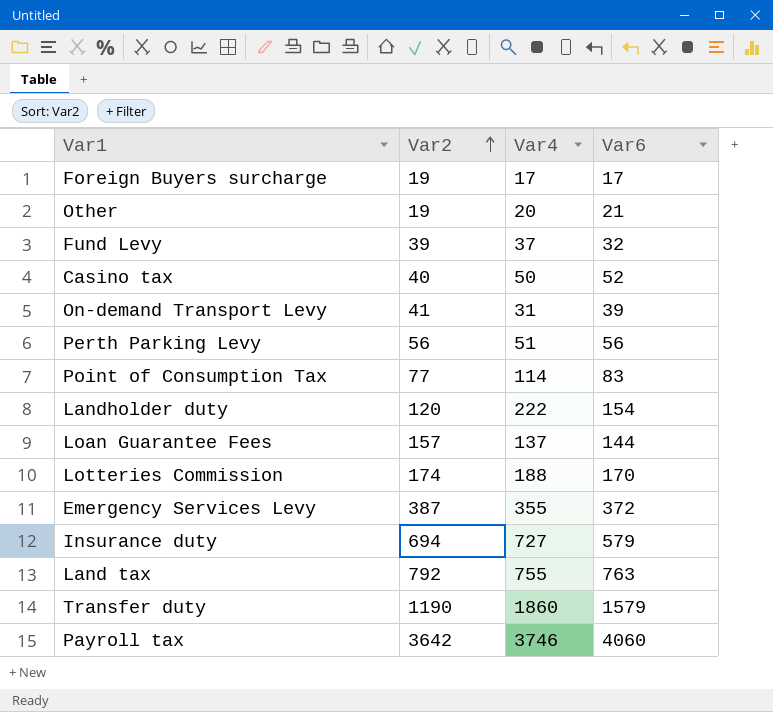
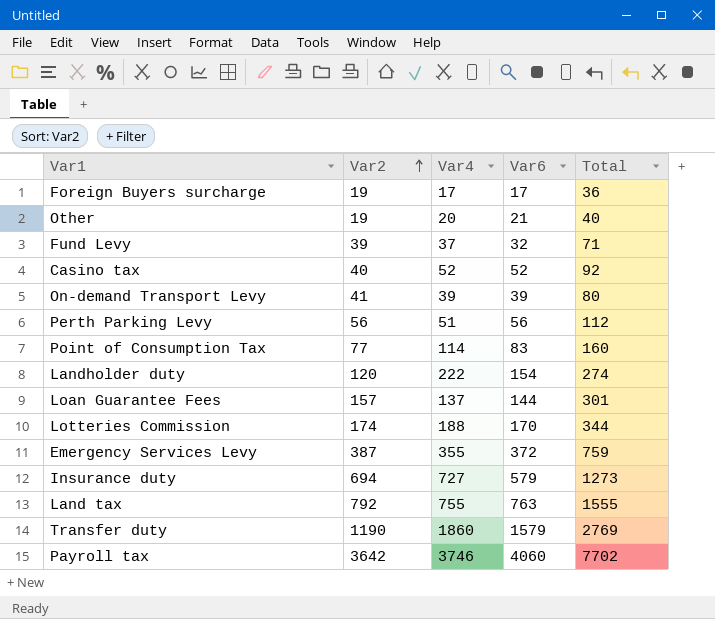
column Total | formula: none -> [Var2] + [Var6]
Casino tax | Var4: 50 -> 52
On-demand Transport Levy | Var4: 31 -> 39

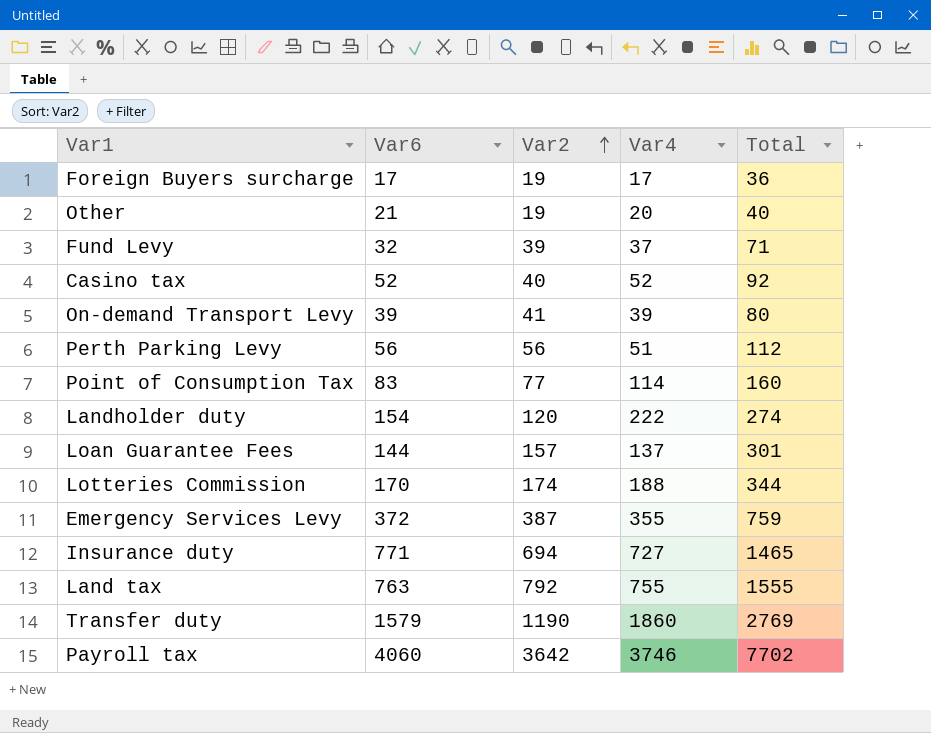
column Var6 | position: 4 -> 2
Insurance duty | Var6: 579 -> 771
Insurance duty | Total: 1273 -> 1465

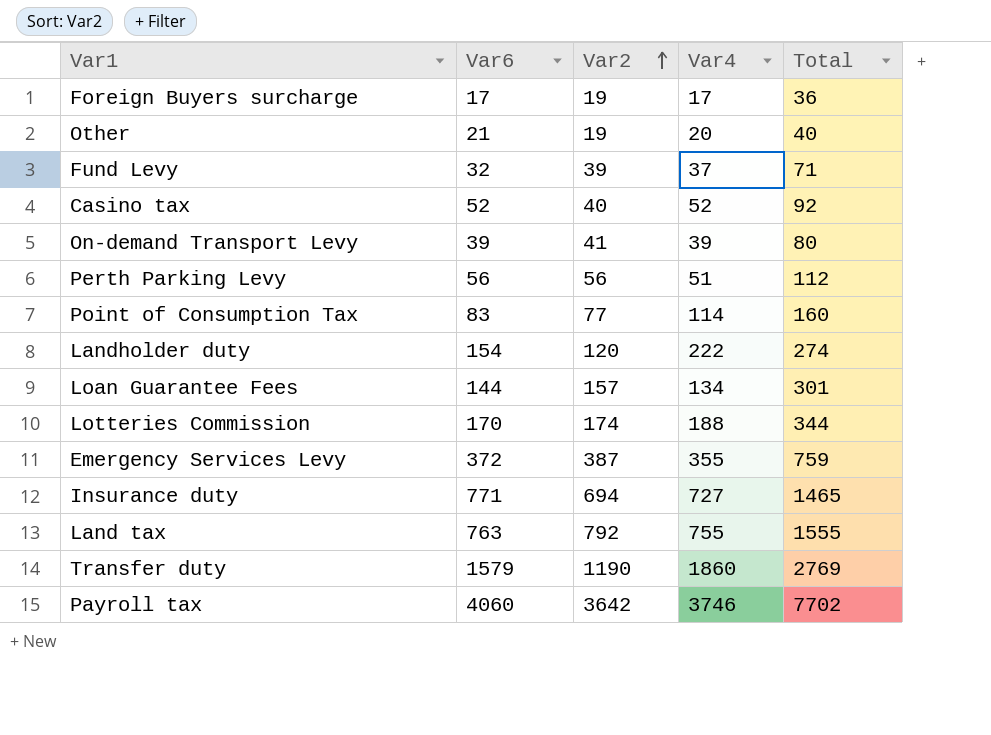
Loan Guarantee Fees | Var4: 137 -> 134

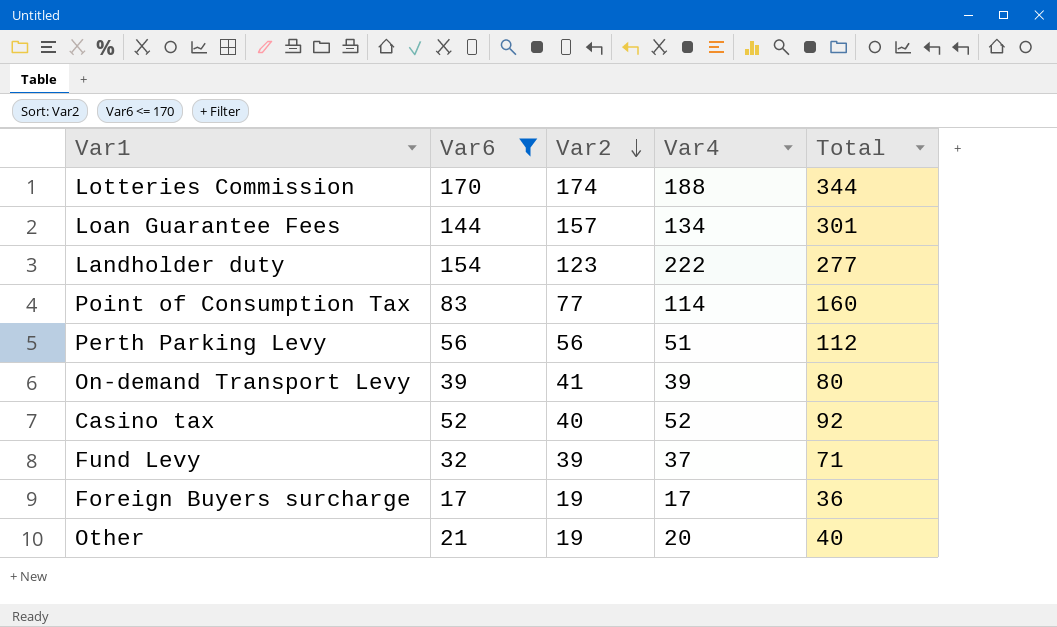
filter: none -> Var6 <= 170
row order: Var2 ascending -> Var2 descending
Landholder duty | Var2: 120 -> 123
Landholder duty | Total: 274 -> 277

